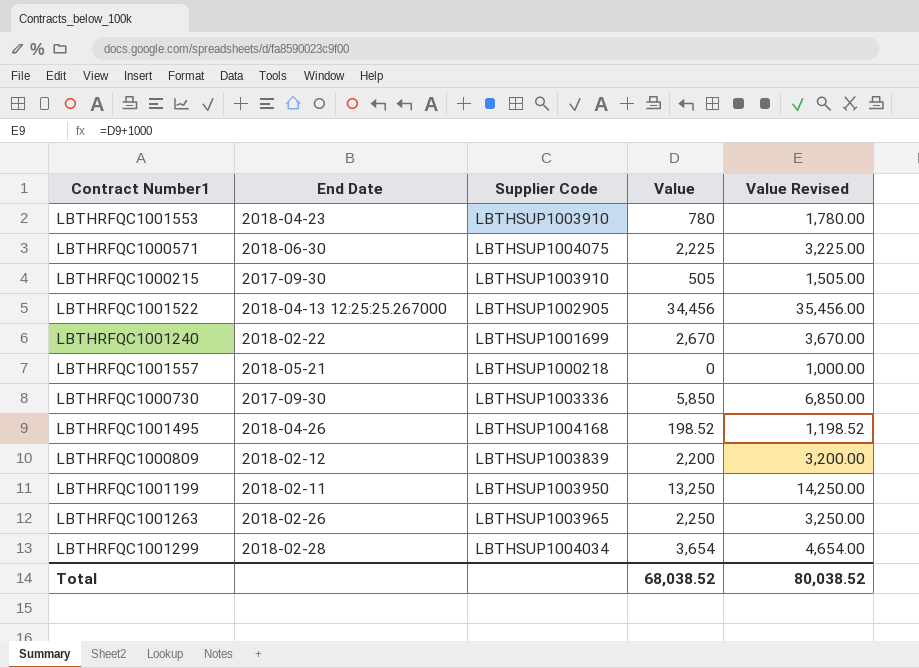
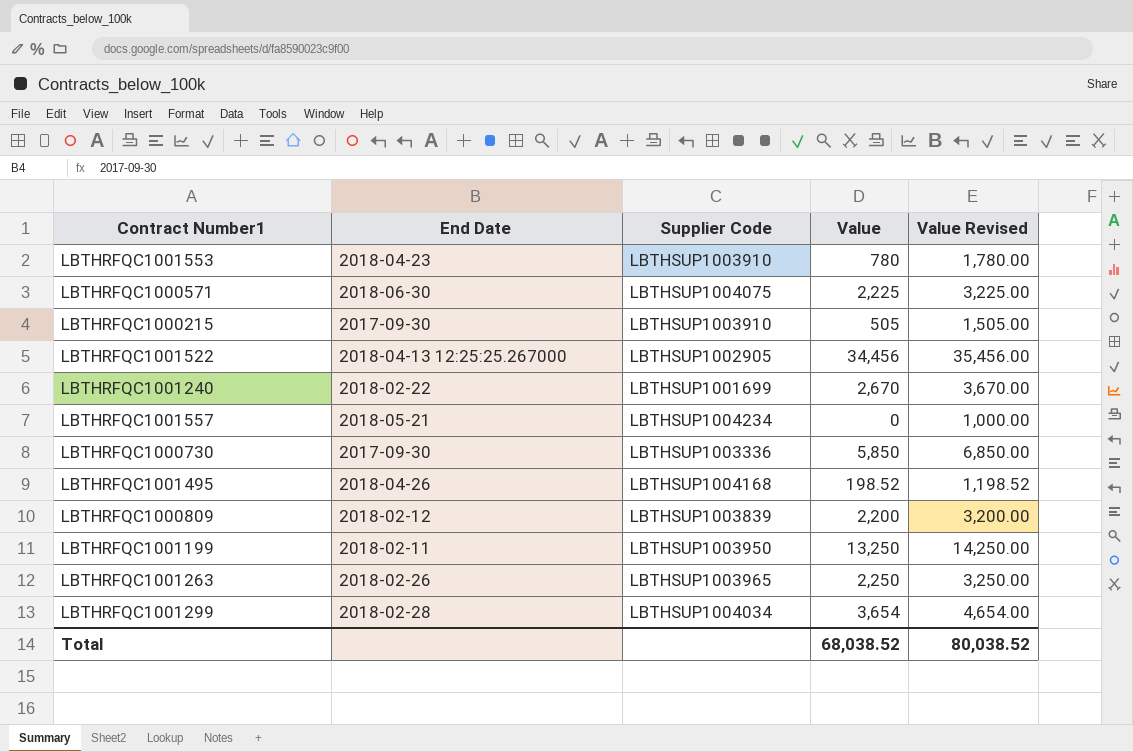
LBTHRFQC1001557 | Supplier Code: LBTHSUP1000218 -> LBTHSUP1004234

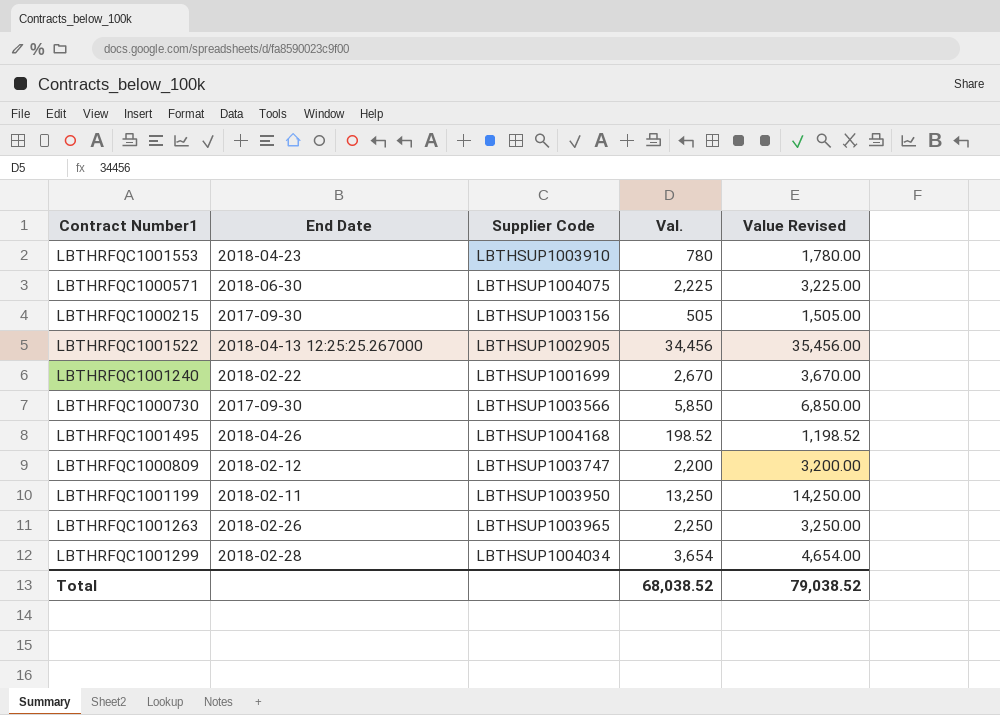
column name: Value -> Val.
row LBTHRFQC1001557: 2018-05-21 | LBTHSUP1004234 | 0 | 1,000.00 -> none
LBTHRFQC1000215 | Supplier Code: LBTHSUP1003910 -> LBTHSUP1003156
LBTHRFQC1000730 | Supplier Code: LBTHSUP1003336 -> LBTHSUP1003566
LBTHRFQC1000809 | Supplier Code: LBTHSUP1003839 -> LBTHSUP1003747
Total | Value Revised: 80,038.52 -> 79,038.52

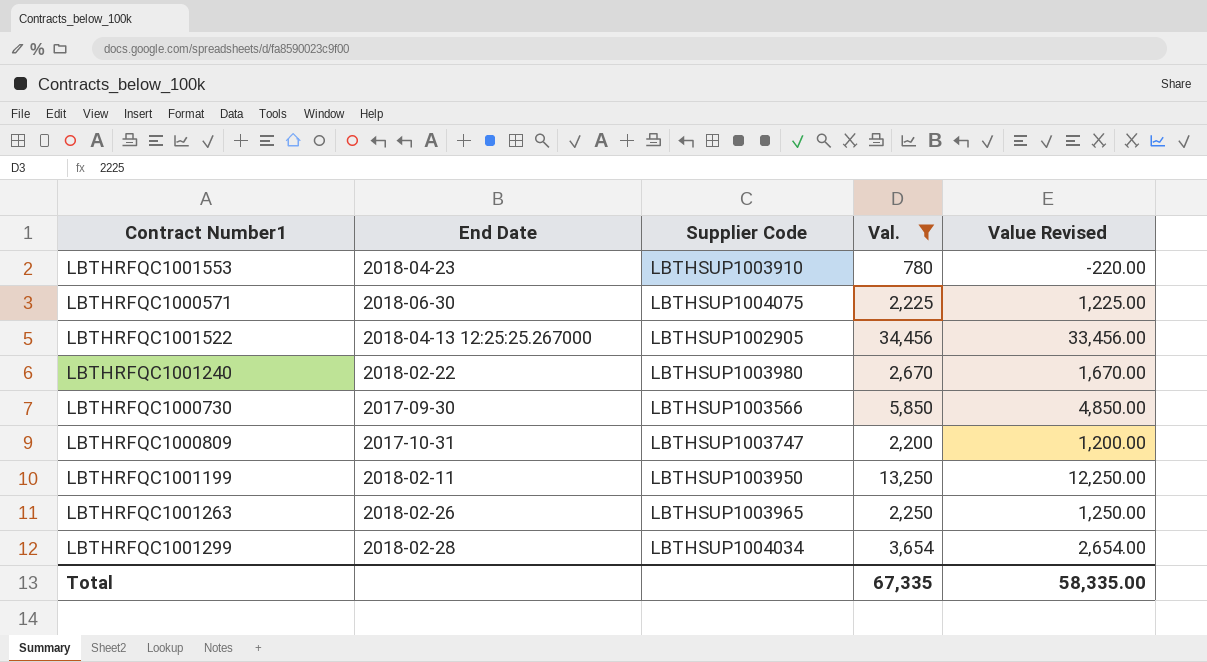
filter: none -> Val. >= 780
column Value Revised | formula: [Val.] + 1000 -> [Val.] - 1000
LBTHRFQC1001240 | Supplier Code: LBTHSUP1001699 -> LBTHSUP1003980
LBTHRFQC1000809 | End Date: 2018-02-12 -> 2017-10-31
Total | Val.: 68,038.52 -> 67,335
Total | Value Revised: 79,038.52 -> 58,335.00

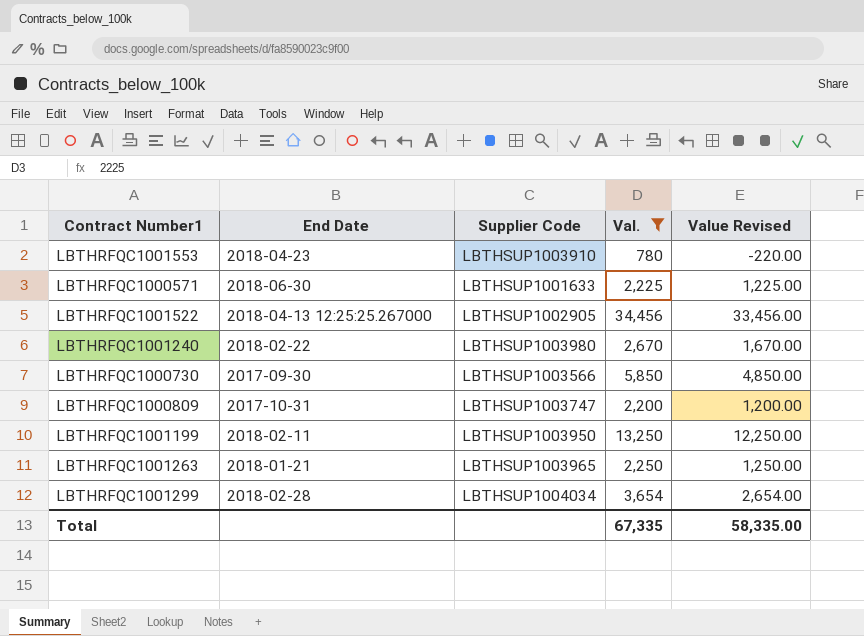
LBTHRFQC1000571 | Supplier Code: LBTHSUP1004075 -> LBTHSUP1001633
LBTHRFQC1001263 | End Date: 2018-02-26 -> 2018-01-21

